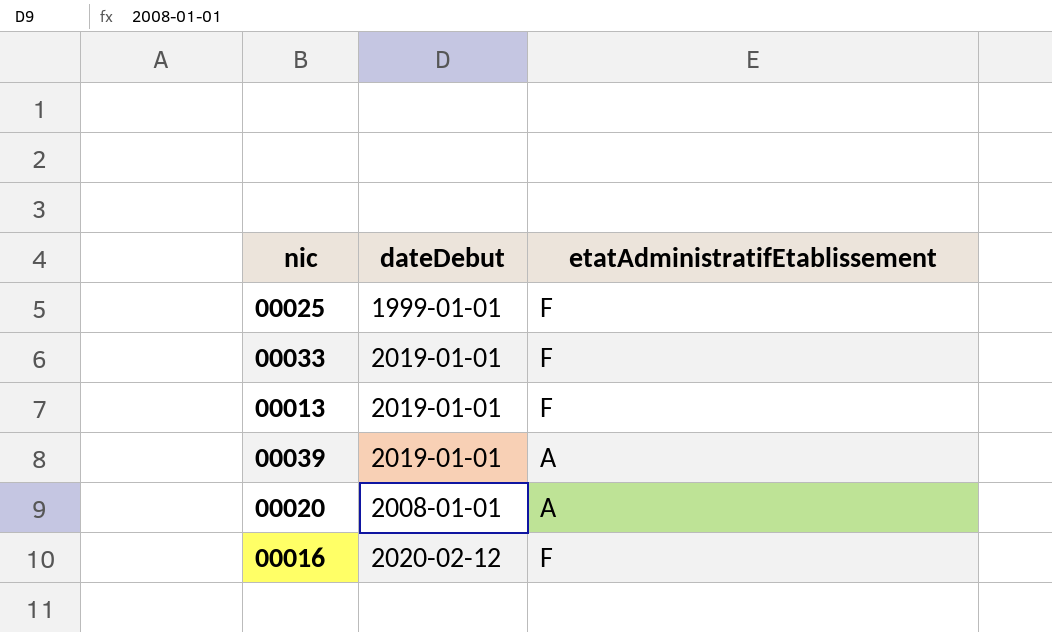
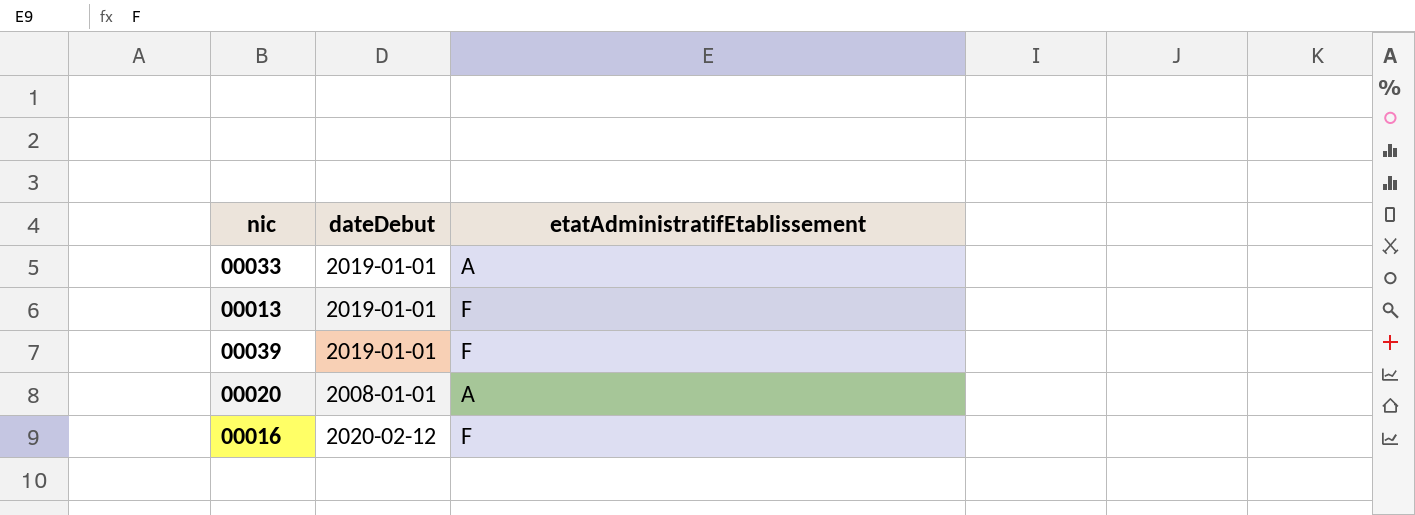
row 00025: 1999-01-01 | F -> none
00033 | etatAdministratifEtablissement: F -> A
00039 | etatAdministratifEtablissement: A -> F

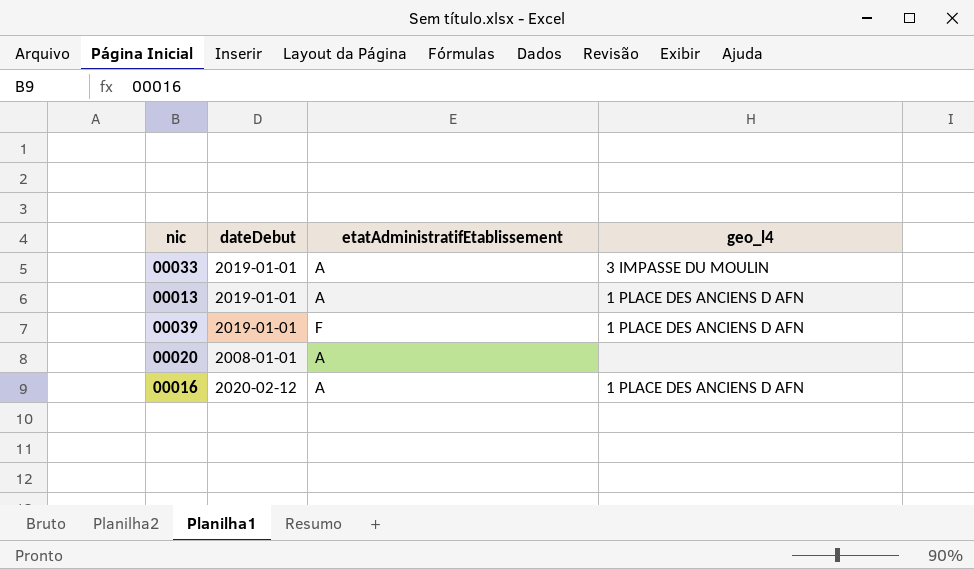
column geo_l4 | position: none -> 4
00013 | etatAdministratifEtablissement: F -> A
00016 | etatAdministratifEtablissement: F -> A

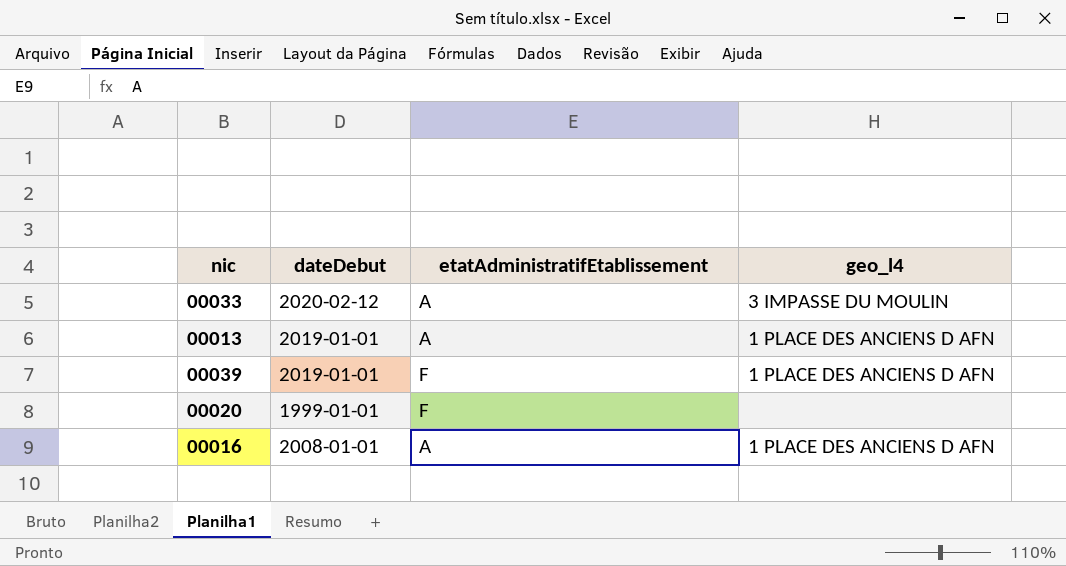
00033 | dateDebut: 2019-01-01 -> 2020-02-12
00020 | dateDebut: 2008-01-01 -> 1999-01-01
00020 | etatAdministratifEtablissement: A -> F
00016 | dateDebut: 2020-02-12 -> 2008-01-01

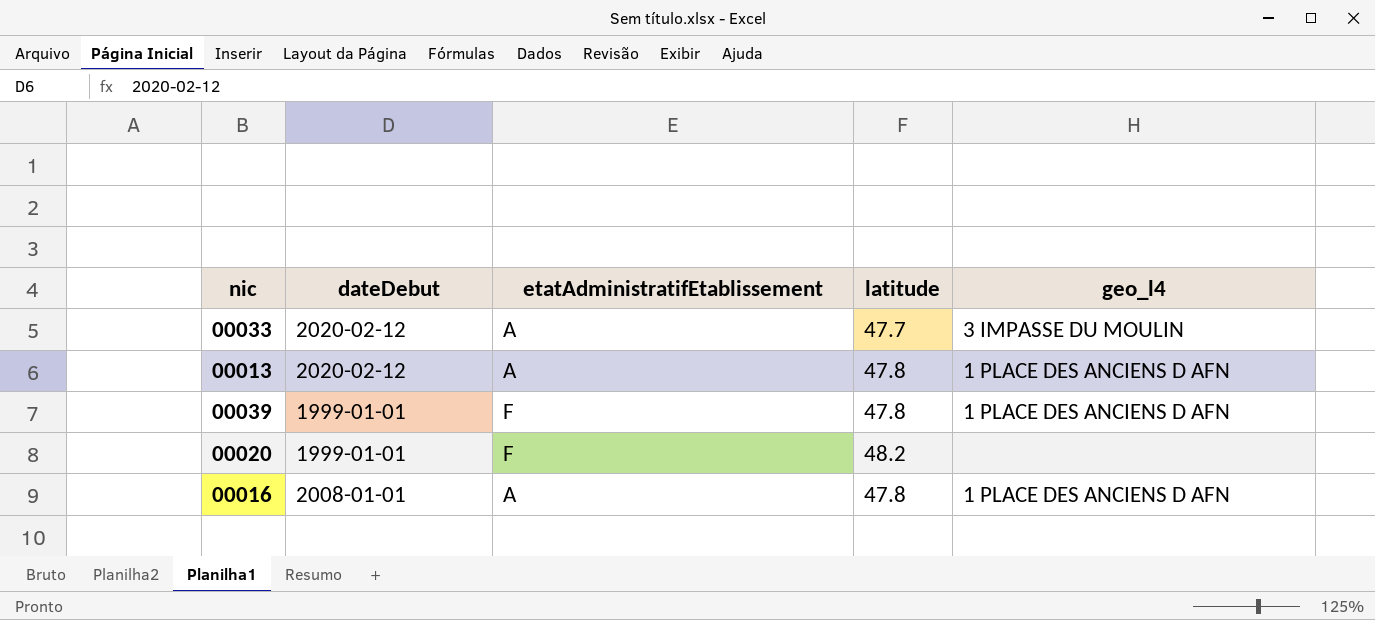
column latitude | position: none -> 4
00013 | dateDebut: 2019-01-01 -> 2020-02-12
00039 | dateDebut: 2019-01-01 -> 1999-01-01

